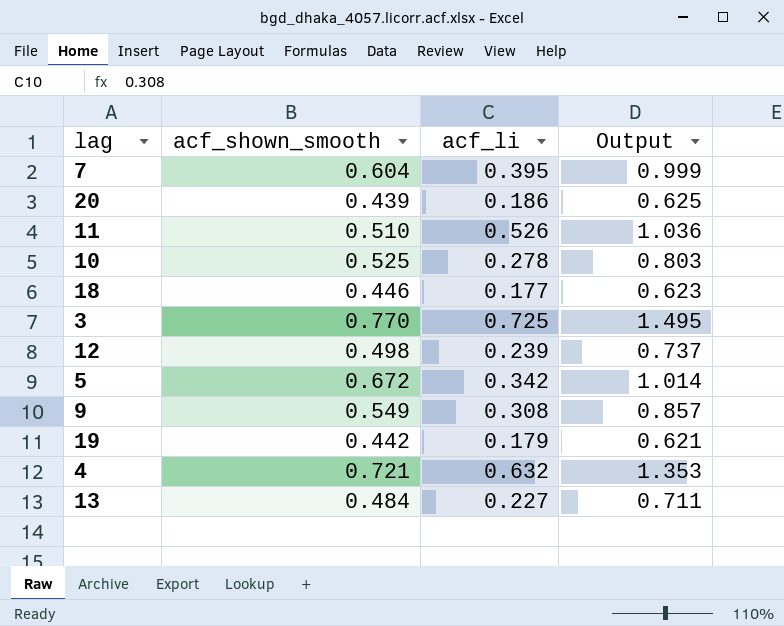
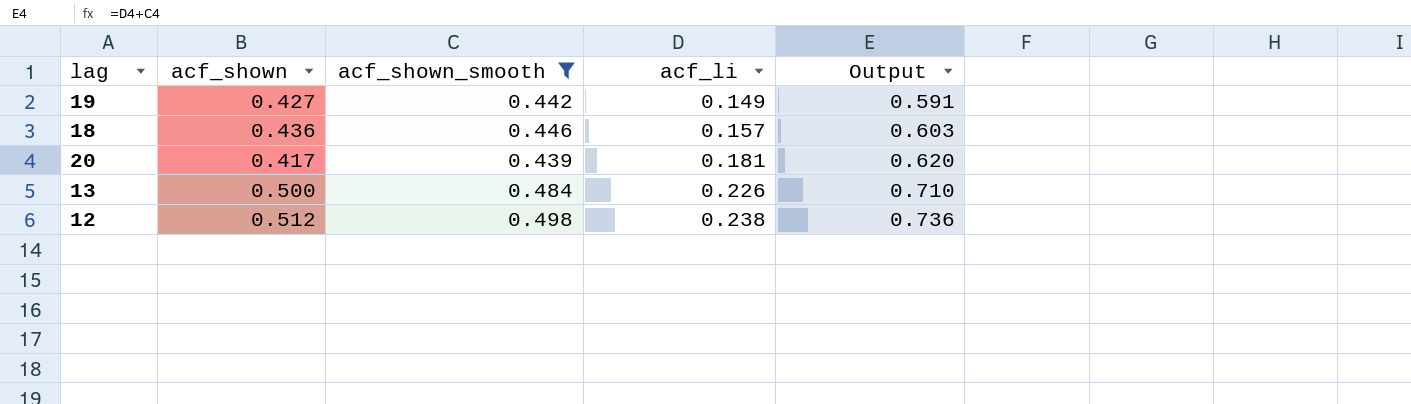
filter: none -> acf_shown_smooth <= 0.498
row order: none -> acf_li ascending
column acf_shown | position: none -> 2
19 | acf_li: 0.179 -> 0.149
19 | Output: 0.621 -> 0.591
18 | acf_li: 0.177 -> 0.157
18 | Output: 0.623 -> 0.603
20 | acf_li: 0.186 -> 0.181
20 | Output: 0.625 -> 0.620
13 | acf_li: 0.227 -> 0.226
13 | Output: 0.711 -> 0.710
12 | acf_li: 0.239 -> 0.238
12 | Output: 0.737 -> 0.736

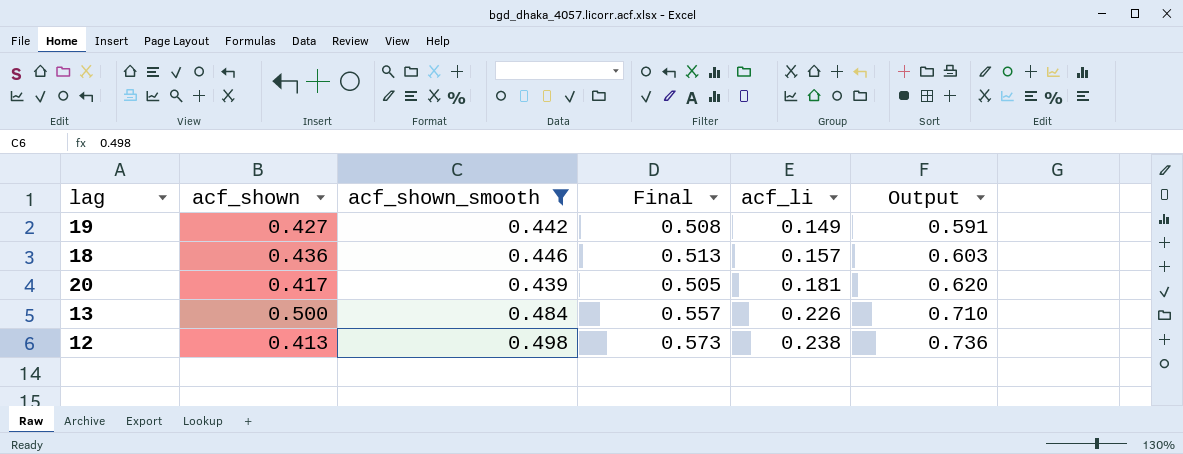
column Final | formula: none -> [acf_shown_smooth] * 1.15
12 | acf_shown: 0.512 -> 0.413

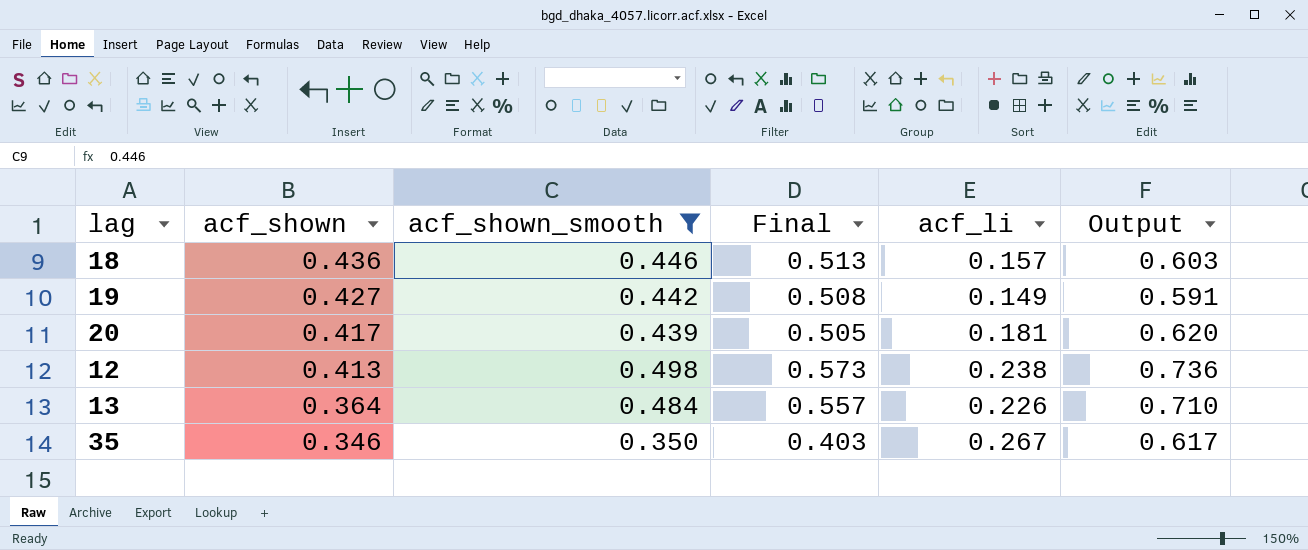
row order: acf_li ascending -> acf_shown descending
13 | acf_shown: 0.500 -> 0.364
row 35: none -> 0.346 | 0.350 | 0.403 | 0.267 | 0.617

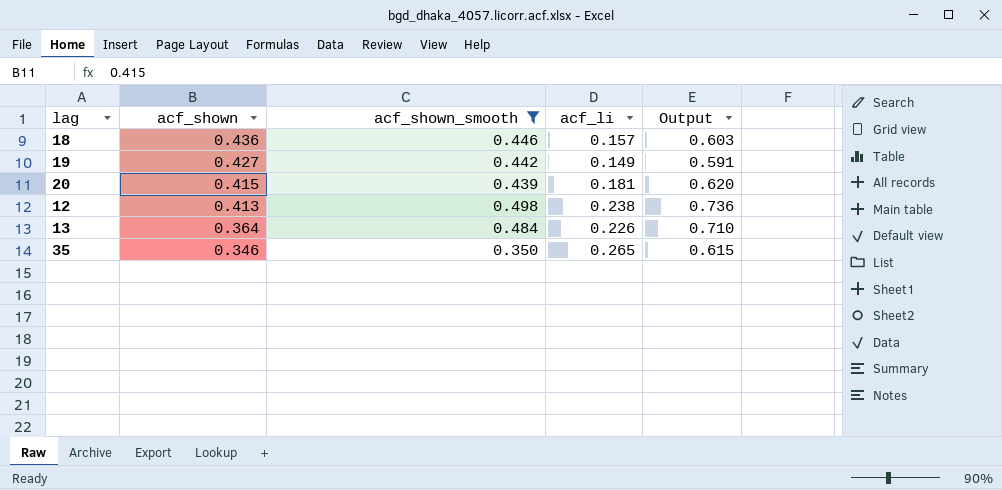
column Final | formula: [acf_shown_smooth] * 1.15 -> none
20 | acf_shown: 0.417 -> 0.415
35 | acf_li: 0.267 -> 0.265
35 | Output: 0.617 -> 0.615

